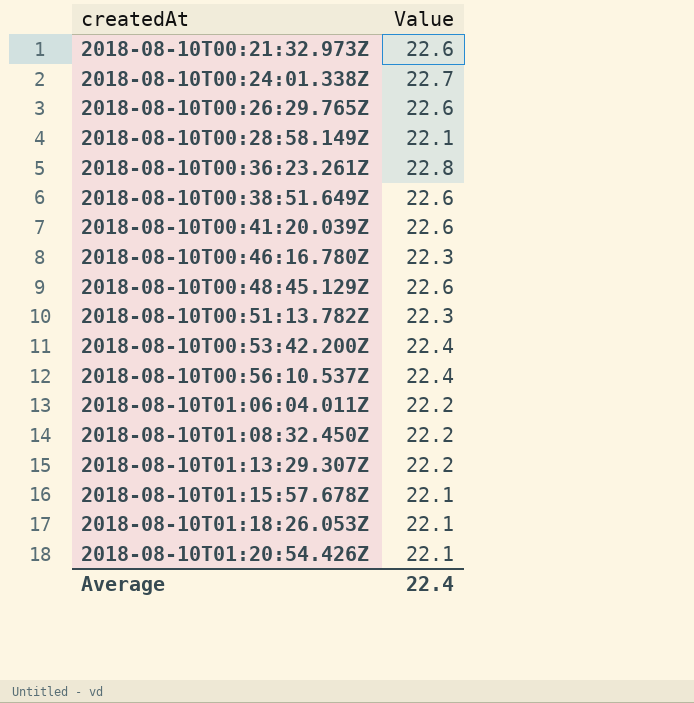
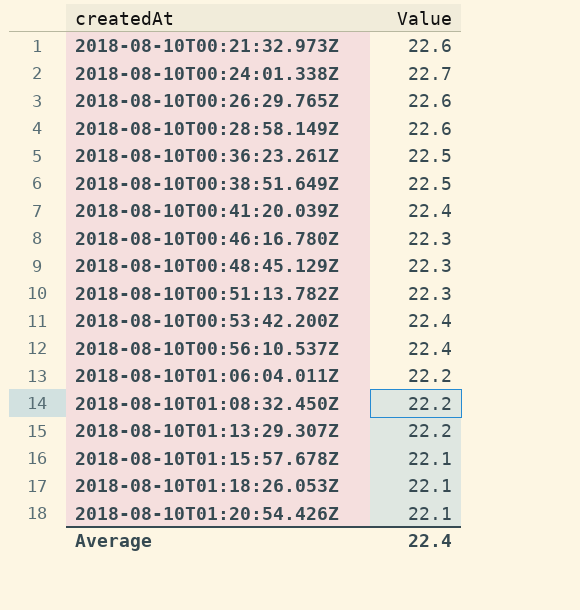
2018-08-10T00:28:58.149Z | Value: 22.1 -> 22.6
2018-08-10T00:36:23.261Z | Value: 22.8 -> 22.5
2018-08-10T00:38:51.649Z | Value: 22.6 -> 22.5
2018-08-10T00:41:20.039Z | Value: 22.6 -> 22.4
2018-08-10T00:48:45.129Z | Value: 22.6 -> 22.3

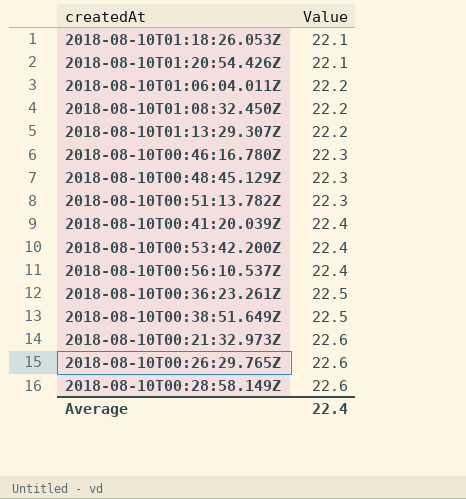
row order: createdAt ascending -> Value ascending
row 2018-08-10T00:24:01.338Z: 22.7 -> none
row 2018-08-10T01:15:57.678Z: 22.1 -> none

